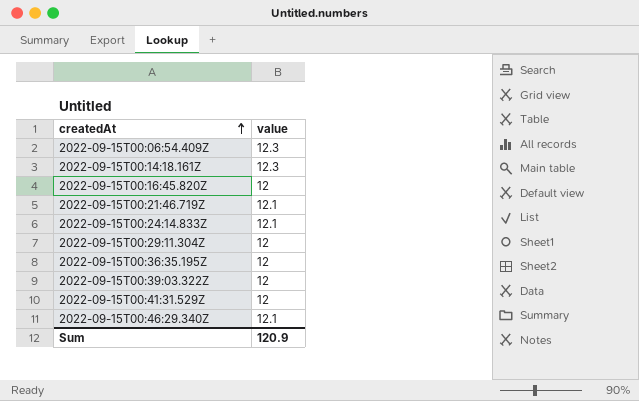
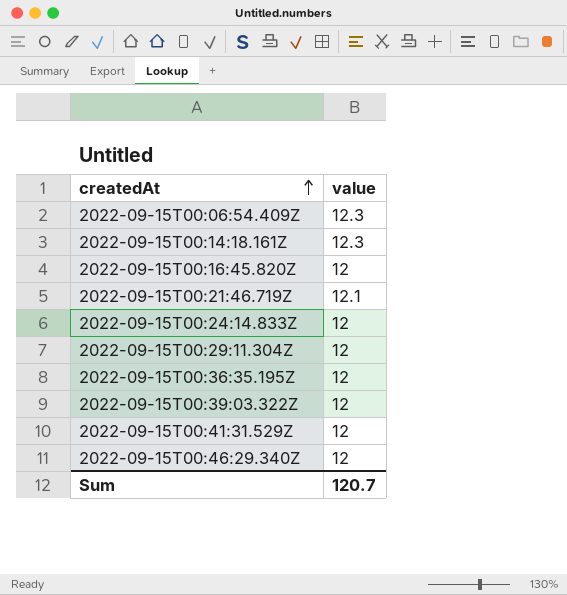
2022-09-15T00:24:14.833Z | value: 12.1 -> 12
2022-09-15T00:46:29.340Z | value: 12.1 -> 12
Sum | value: 120.9 -> 120.7

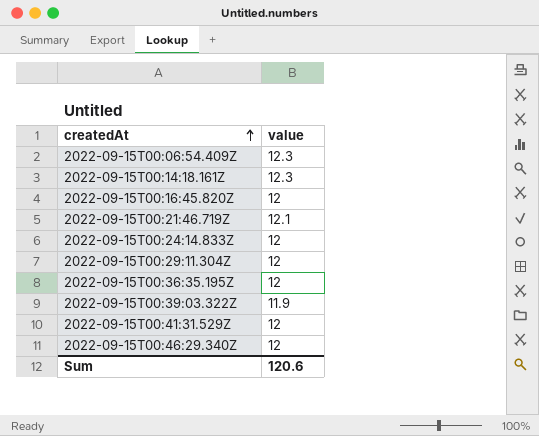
2022-09-15T00:39:03.322Z | value: 12 -> 11.9
Sum | value: 120.7 -> 120.6

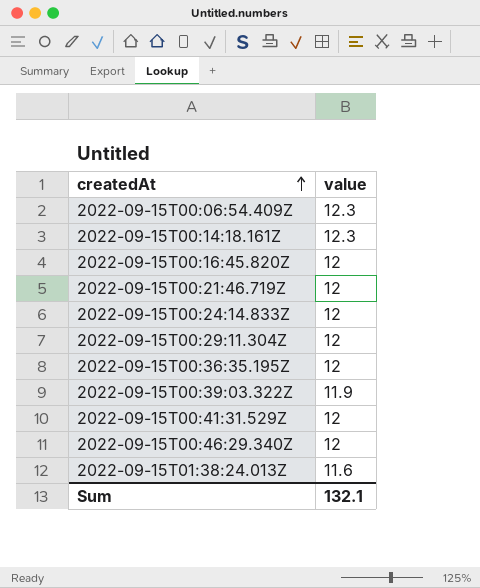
2022-09-15T00:21:46.719Z | value: 12.1 -> 12
row 2022-09-15T01:38:24.013Z: none -> 11.6
Sum | value: 120.6 -> 132.1

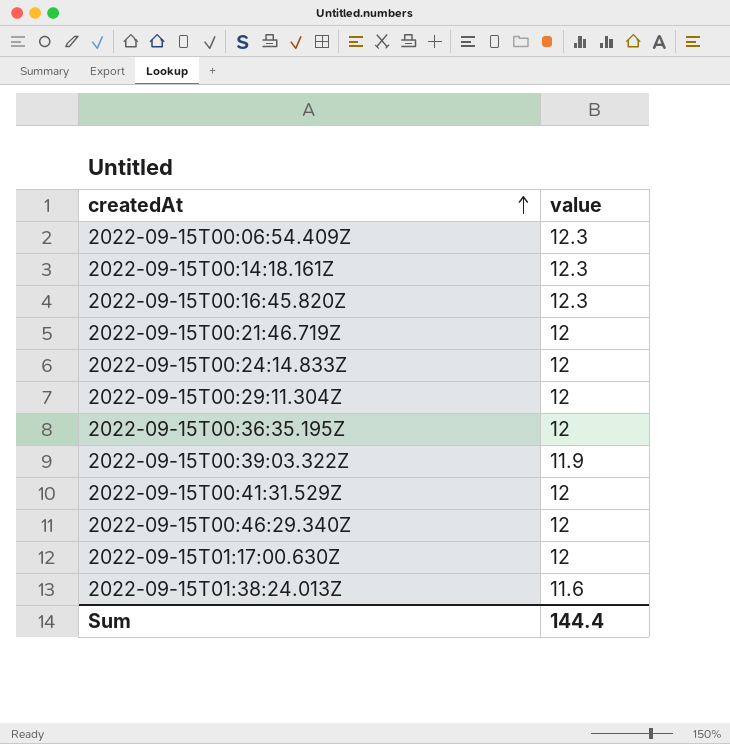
2022-09-15T00:16:45.820Z | value: 12 -> 12.3
row 2022-09-15T01:17:00.630Z: none -> 12
Sum | value: 132.1 -> 144.4

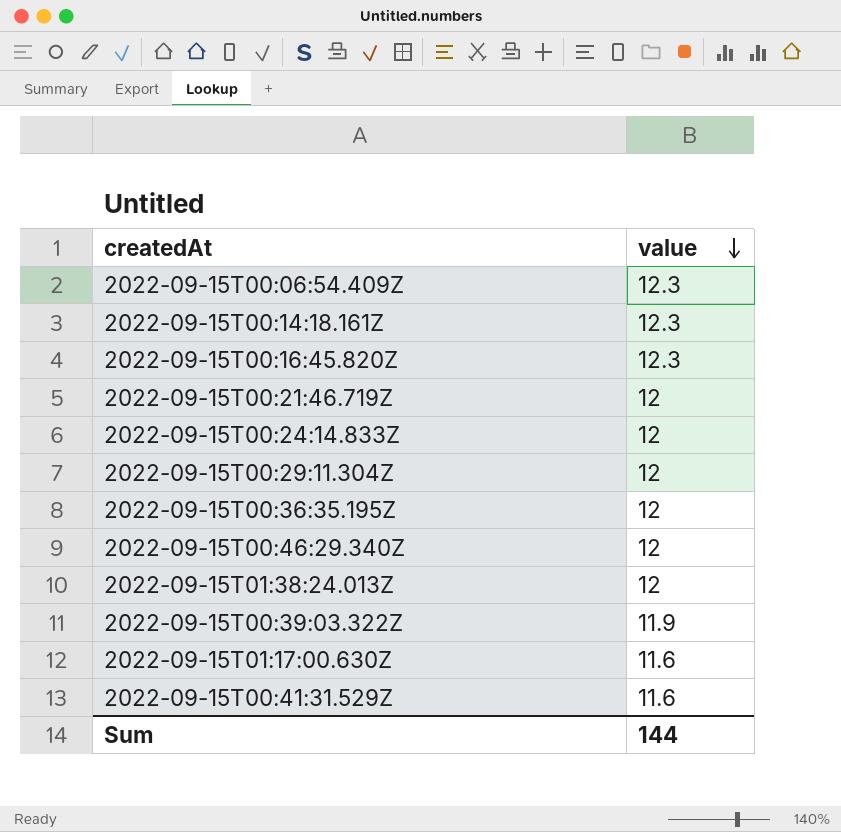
row order: createdAt ascending -> value descending
2022-09-15T01:38:24.013Z | value: 11.6 -> 12
2022-09-15T01:17:00.630Z | value: 12 -> 11.6
2022-09-15T00:41:31.529Z | value: 12 -> 11.6
Sum | value: 144.4 -> 144

